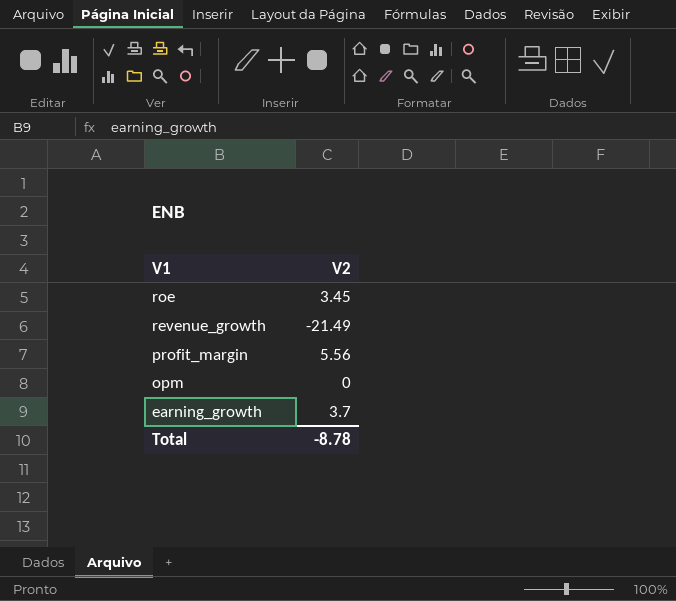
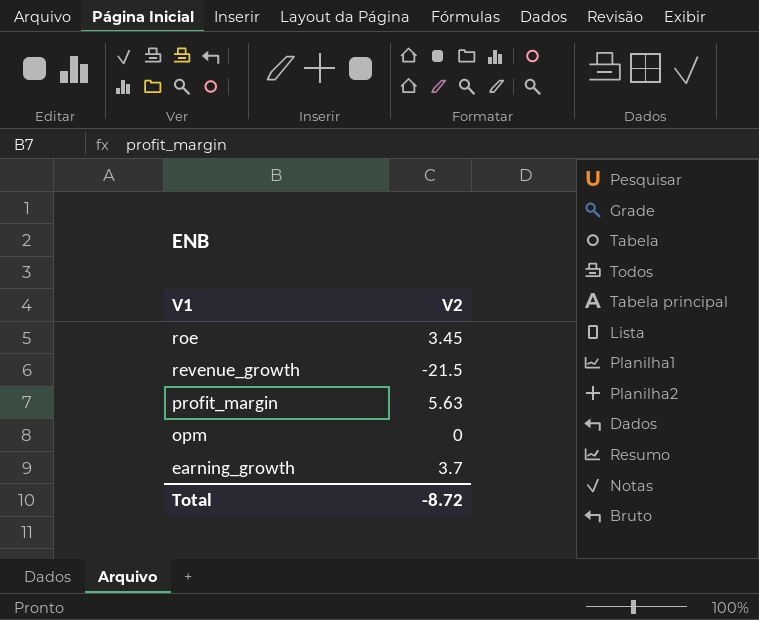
revenue_growth | V2: -21.49 -> -21.5
profit_margin | V2: 5.56 -> 5.63
Total | V2: -8.78 -> -8.72

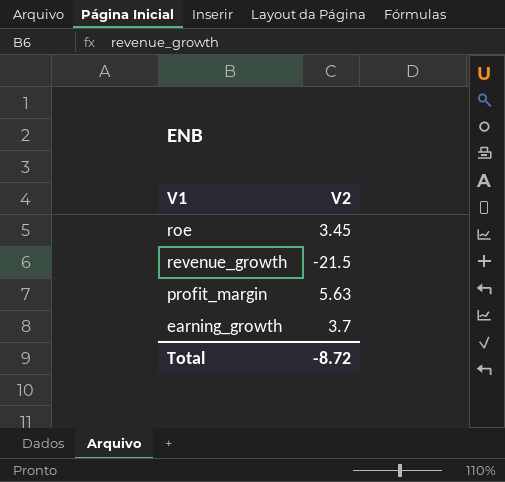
row opm: 0 -> none

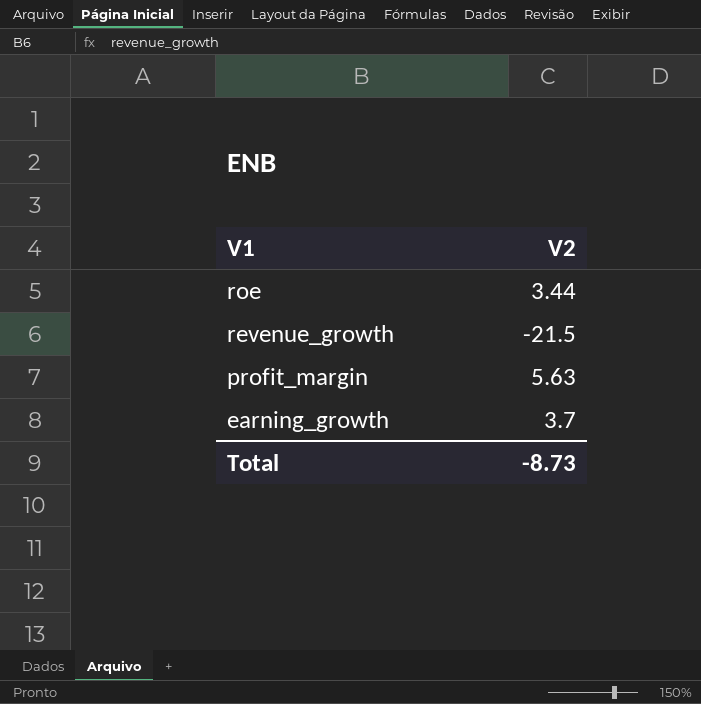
roe | V2: 3.45 -> 3.44
Total | V2: -8.72 -> -8.73

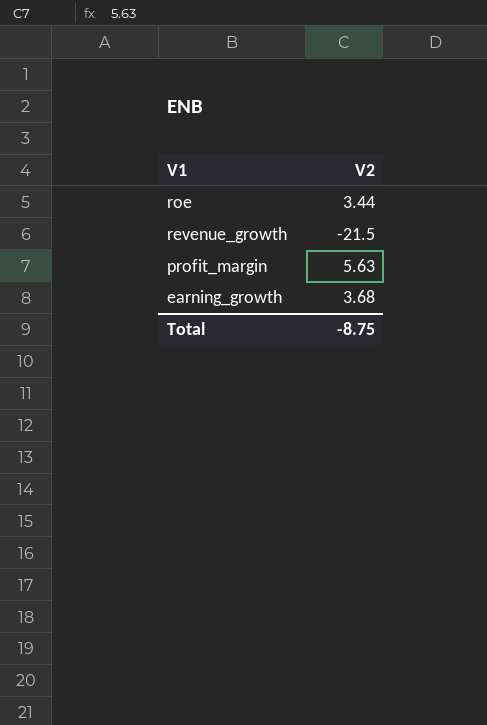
earning_growth | V2: 3.7 -> 3.68
Total | V2: -8.73 -> -8.75

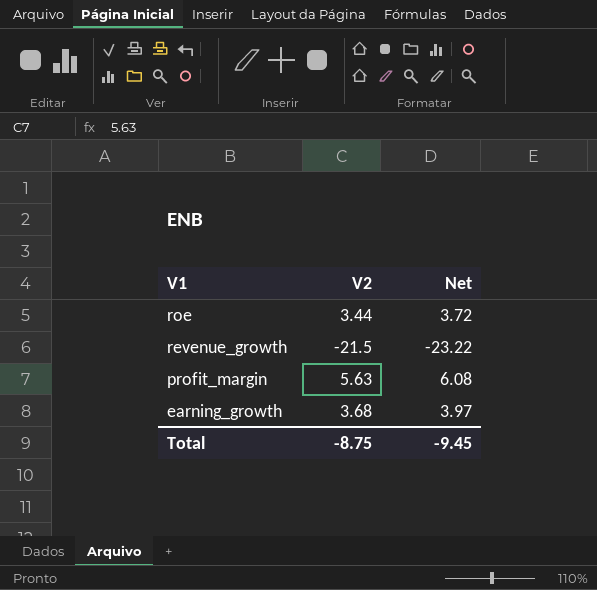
column Net | formula: none -> [V2] * 1.08

